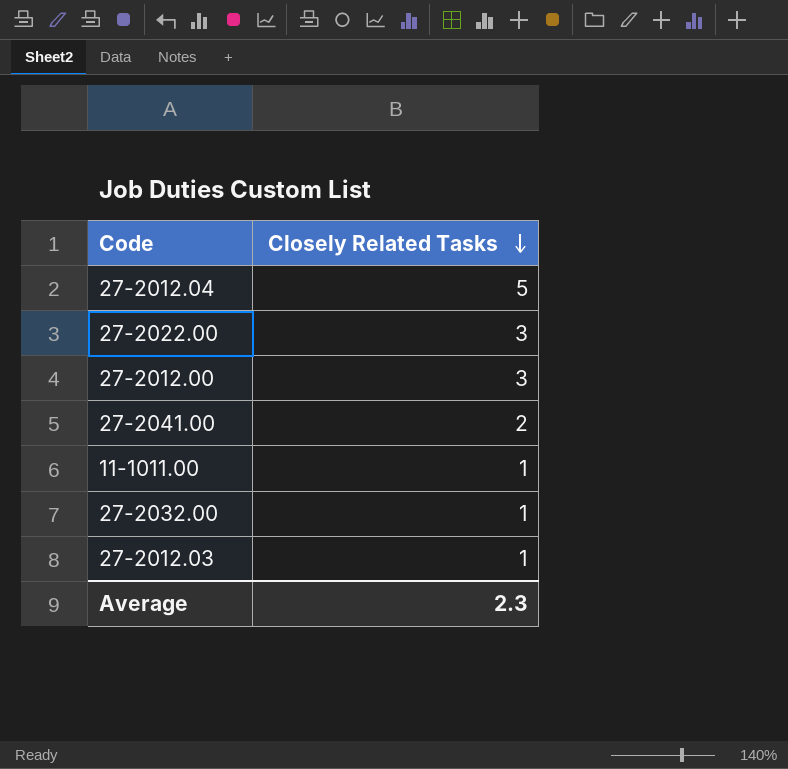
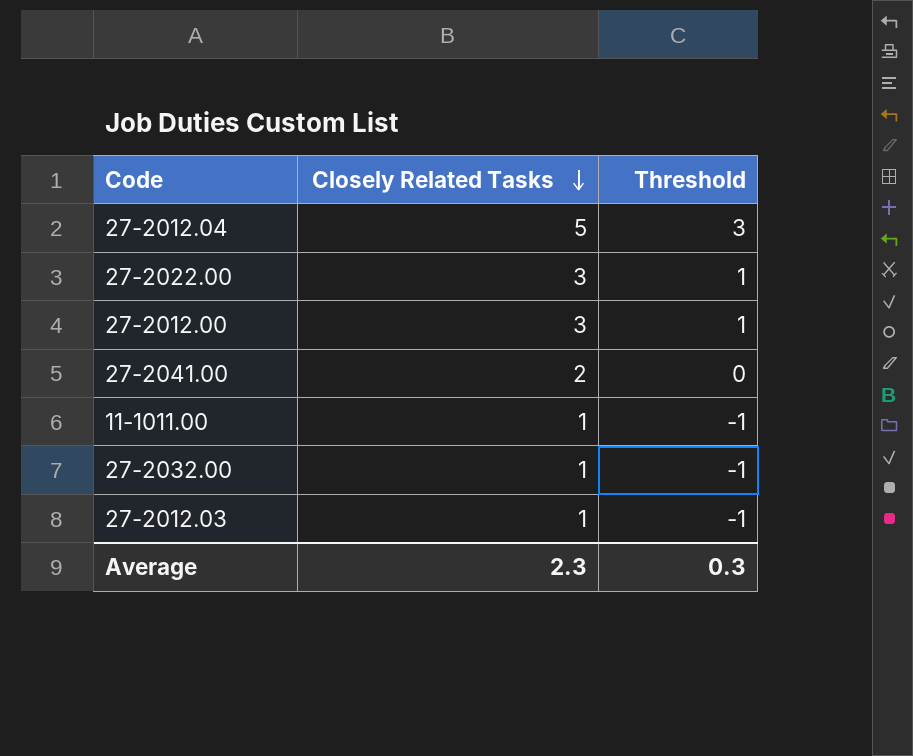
column Threshold | formula: none -> [Closely Related Tasks] - 2

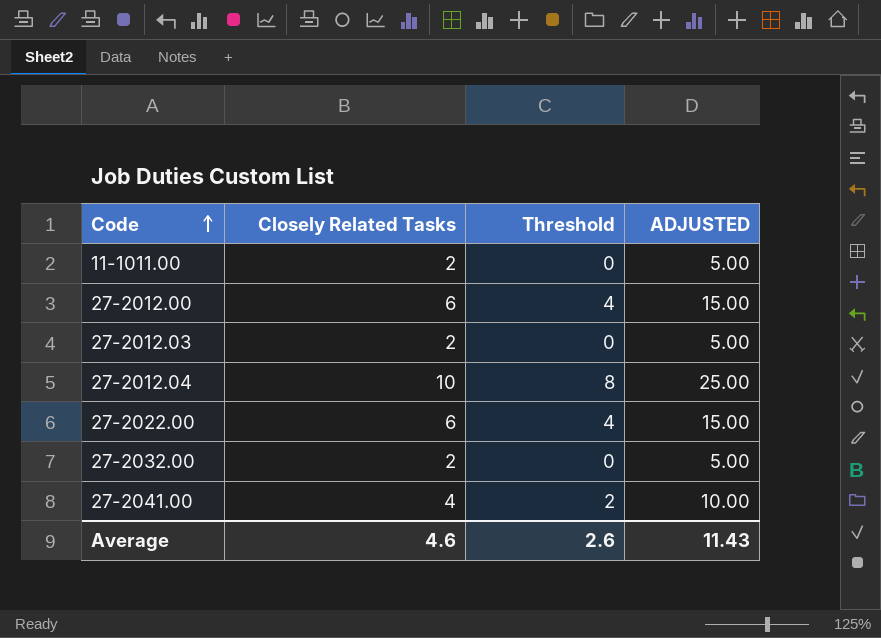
row order: Closely Related Tasks descending -> Code ascending
column ADJUSTED | formula: none -> [Closely Related Tasks] * 2.5
11-1011.00 | Closely Related Tasks: 1 -> 2
11-1011.00 | Threshold: -1 -> 0
27-2012.00 | Closely Related Tasks: 3 -> 6
27-2012.00 | Threshold: 1 -> 4
27-2012.03 | Closely Related Tasks: 1 -> 2
27-2012.03 | Threshold: -1 -> 0
27-2012.04 | Closely Related Tasks: 5 -> 10
27-2012.04 | Threshold: 3 -> 8
27-2022.00 | Closely Related Tasks: 3 -> 6
27-2022.00 | Threshold: 1 -> 4
27-2032.00 | Closely Related Tasks: 1 -> 2
27-2032.00 | Threshold: -1 -> 0
27-2041.00 | Closely Related Tasks: 2 -> 4
27-2041.00 | Threshold: 0 -> 2
Average | Closely Related Tasks: 2.3 -> 4.6
Average | Threshold: 0.3 -> 2.6

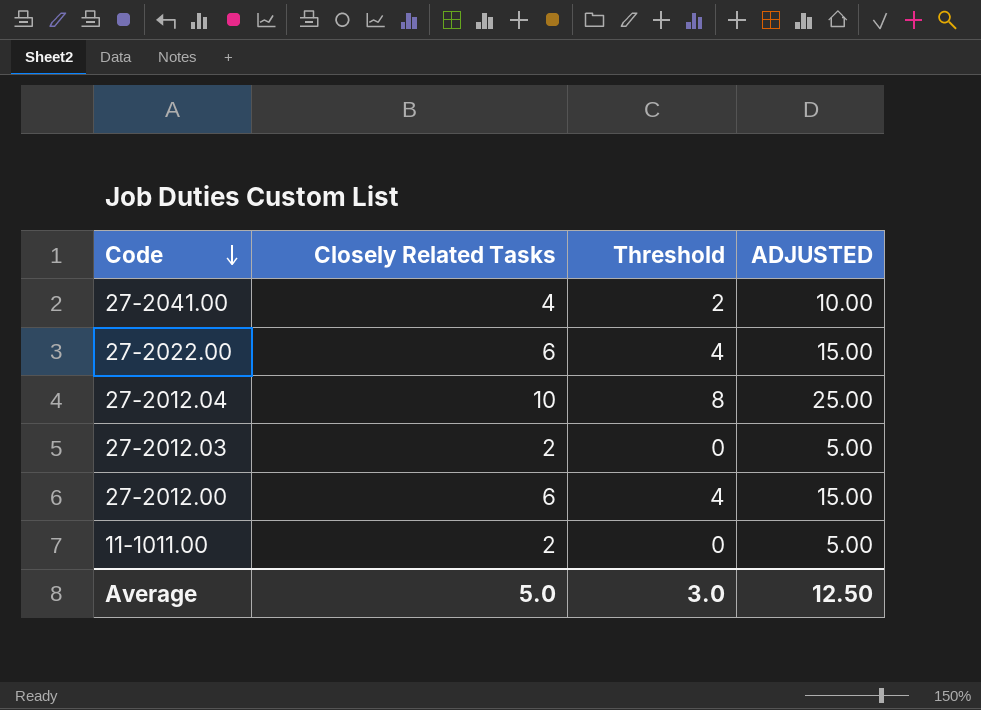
row order: Code ascending -> Code descending
row 27-2032.00: 2 | 0 | 5.00 -> none
Average | Closely Related Tasks: 4.6 -> 5.0
Average | Threshold: 2.6 -> 3.0
Average | ADJUSTED: 11.43 -> 12.50

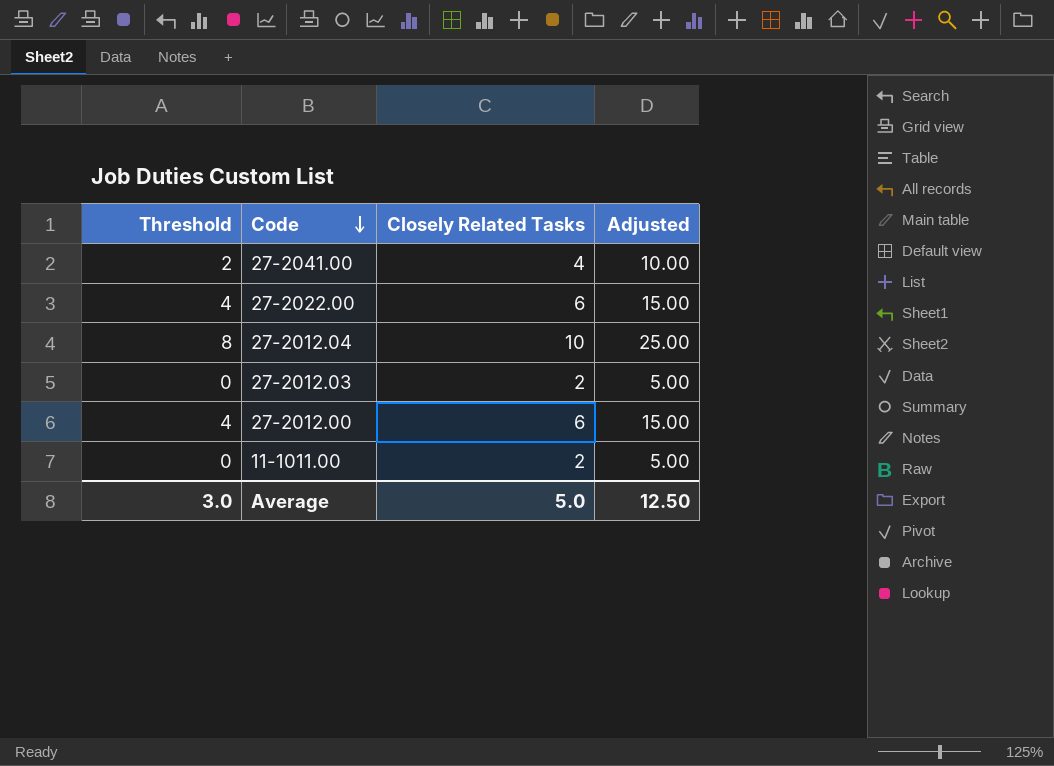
column Threshold | position: 3 -> 1
column name: ADJUSTED -> Adjusted

